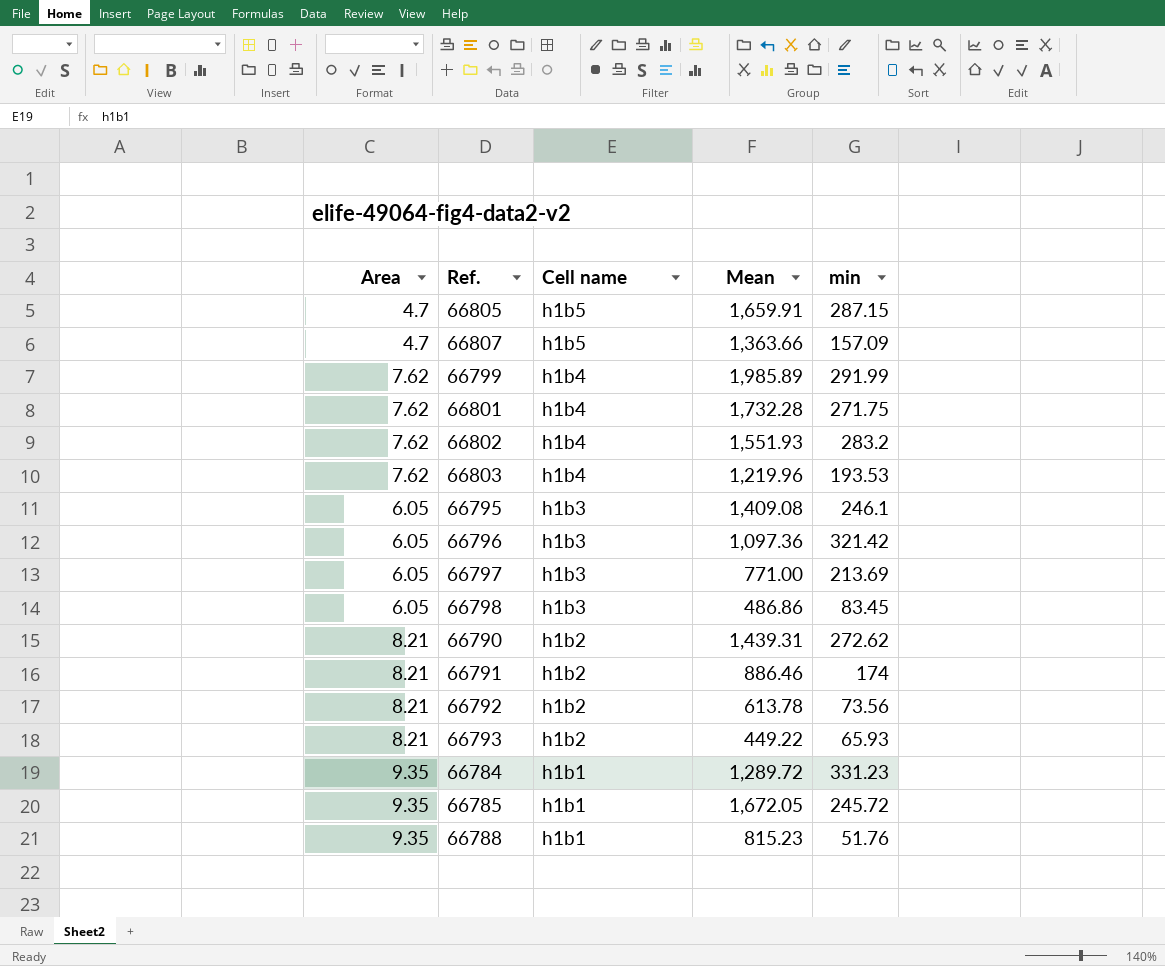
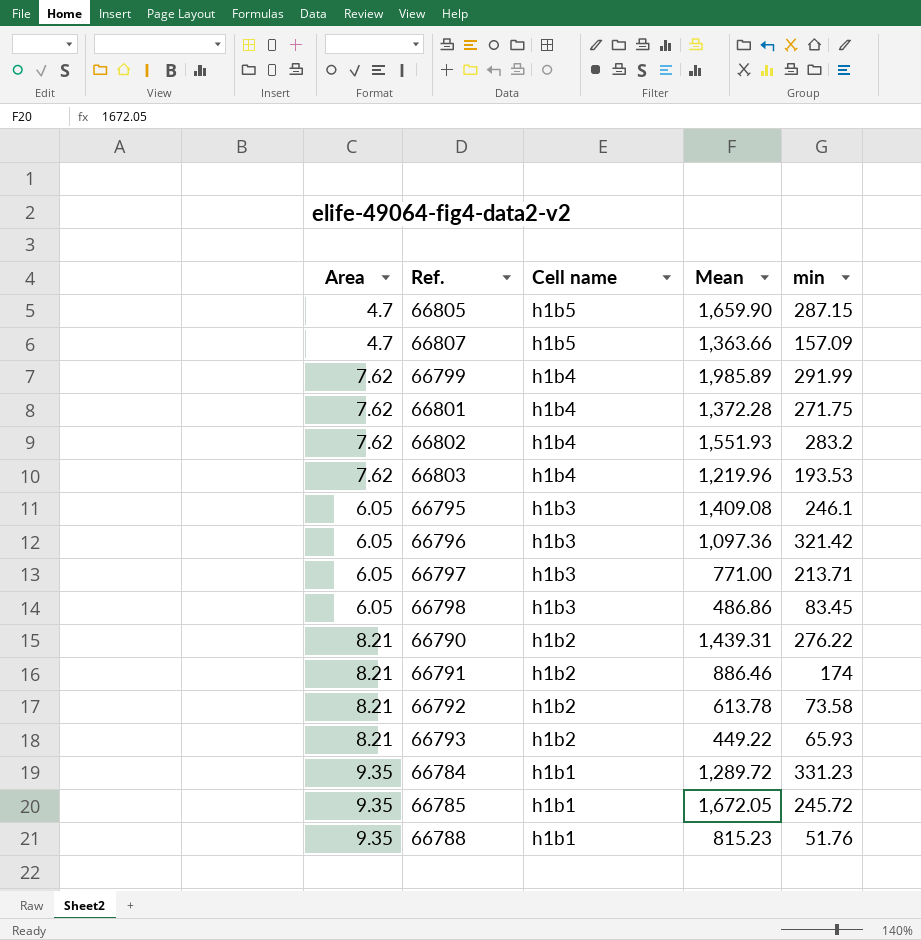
66805 | Mean: 1,659.91 -> 1,659.90
66801 | Mean: 1,732.28 -> 1,372.28
66797 | min: 213.69 -> 213.71
66790 | min: 272.62 -> 276.22
66792 | min: 73.56 -> 73.58

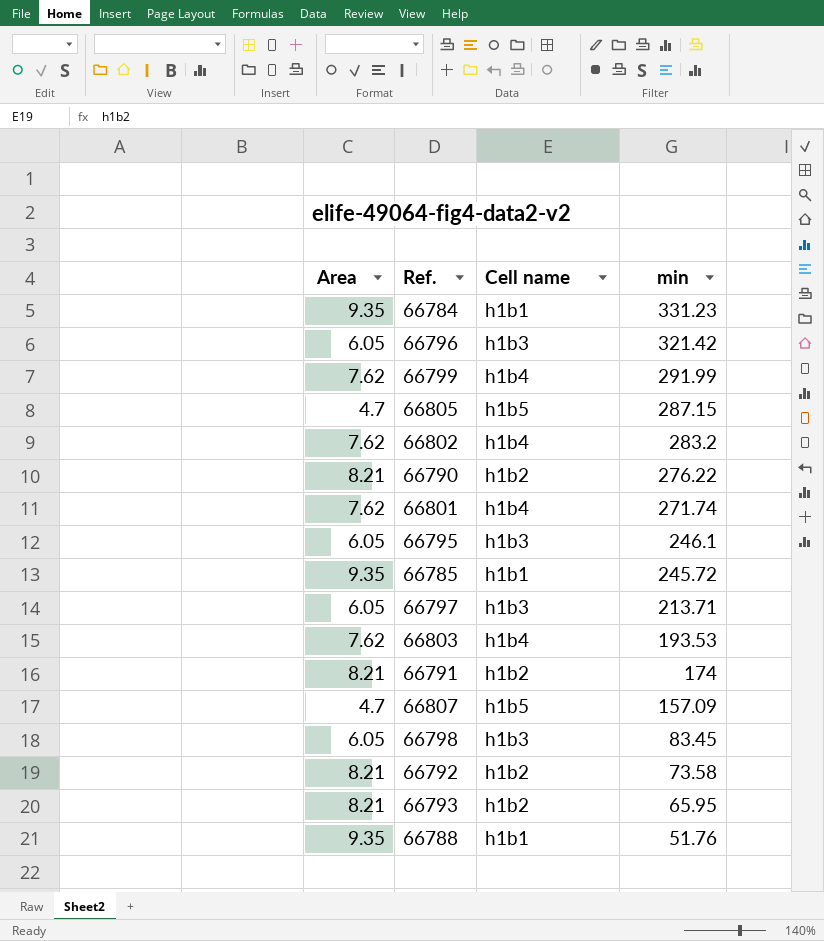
row order: Cell name descending -> min descending
column Mean | position: 4 -> none
66801 | min: 271.75 -> 271.74
66793 | min: 65.93 -> 65.95

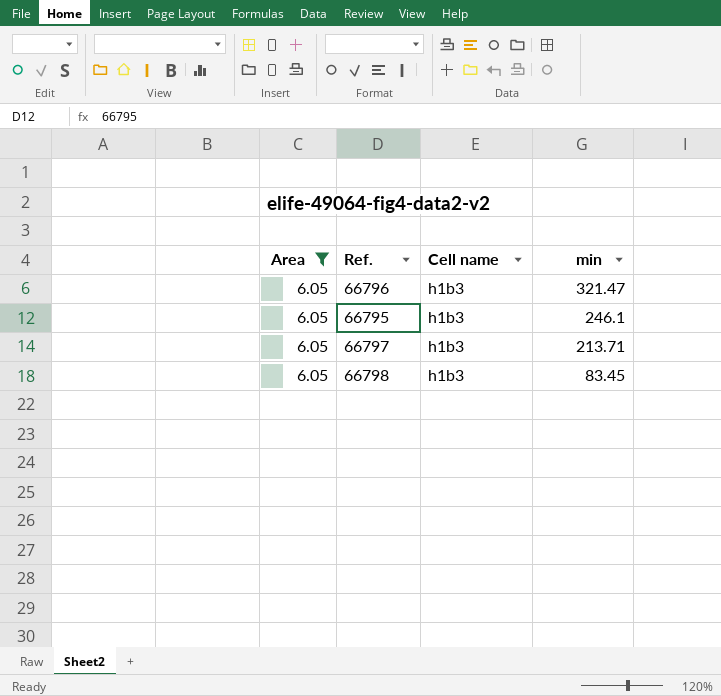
filter: none -> Area = 6.05
66796 | min: 321.42 -> 321.47

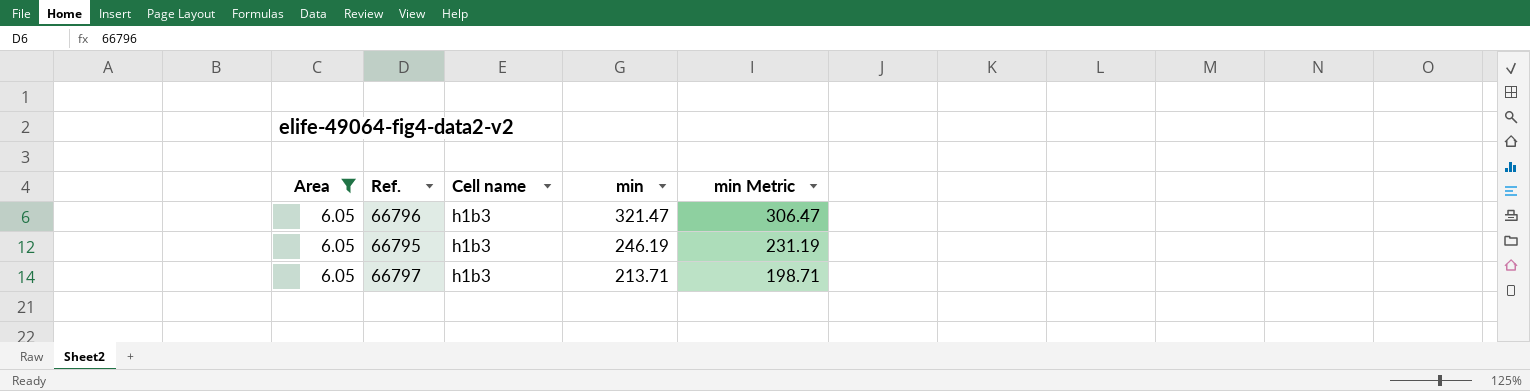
column min Metric | formula: none -> [min] - 15
row 66798: 6.05 | h1b3 | 83.45 -> none
66795 | min: 246.1 -> 246.19

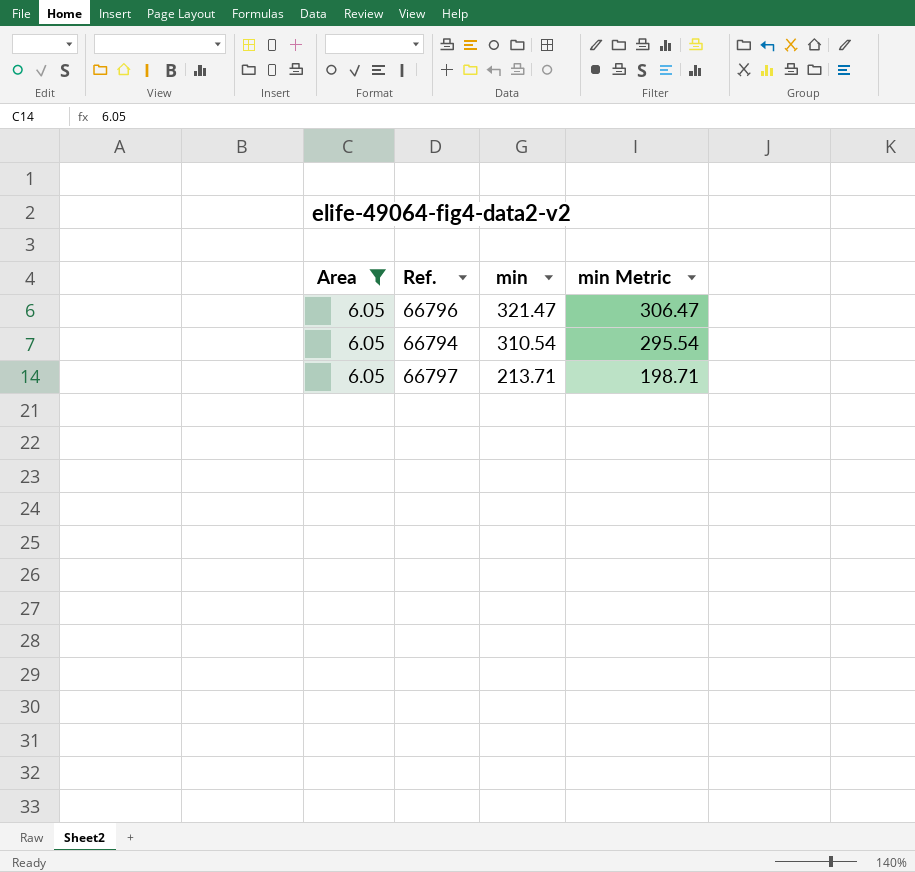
column Cell name | position: 3 -> none
row 66795: 6.05 | h1b3 | 246.19 | 231.19 -> none
row 66794: none -> 6.05 | 310.54 | 295.54

